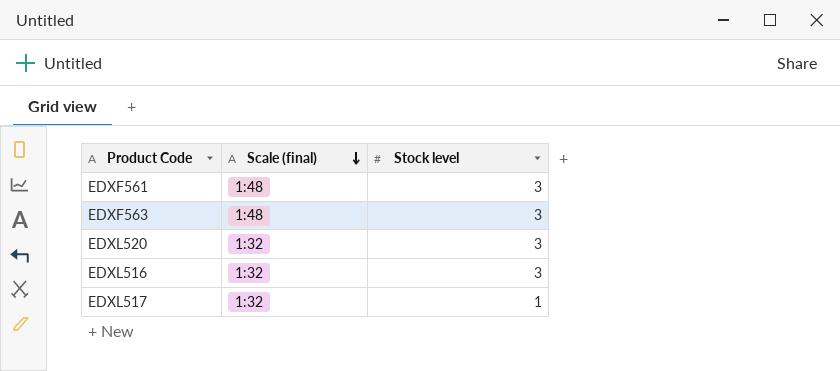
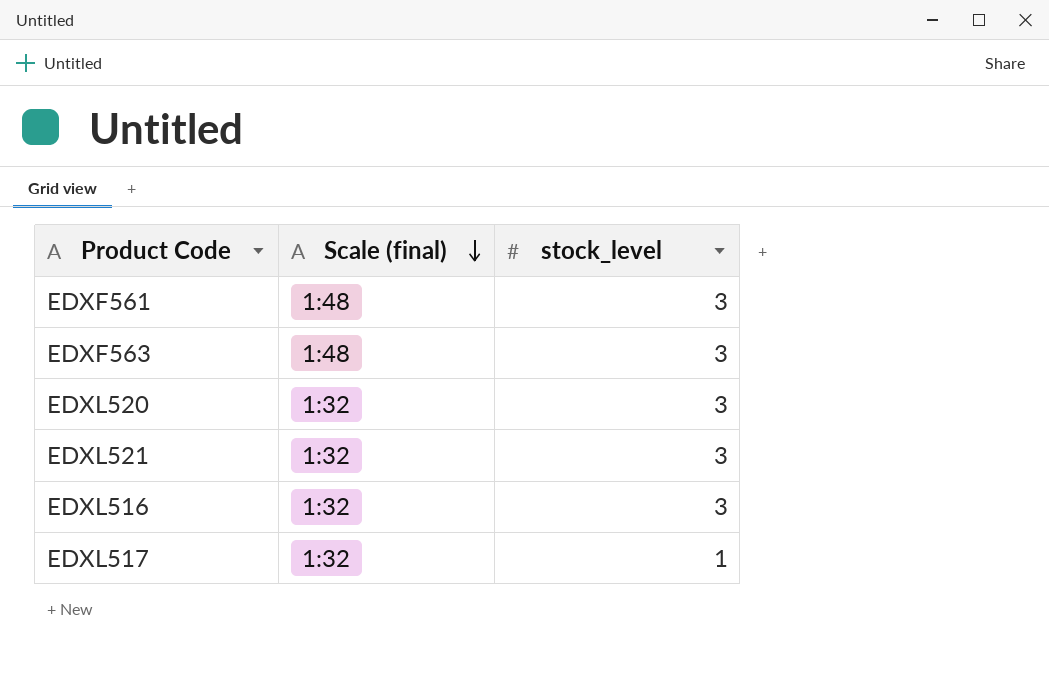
column name: Stock level -> stock_level
row EDXL521: none -> 1:32 | 3

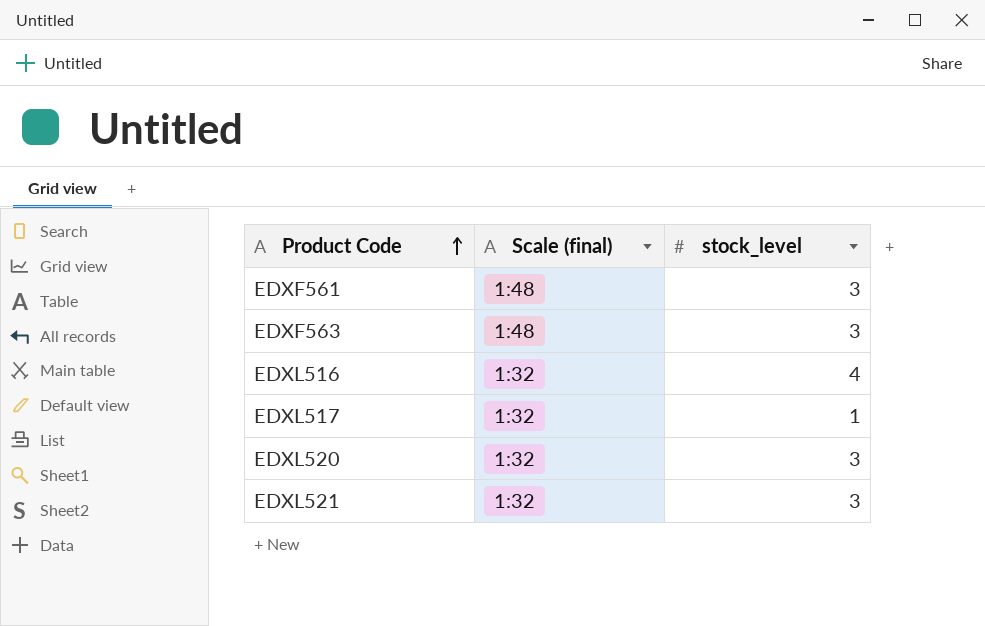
row order: Scale (final) descending -> Product Code ascending
EDXL516 | stock_level: 3 -> 4

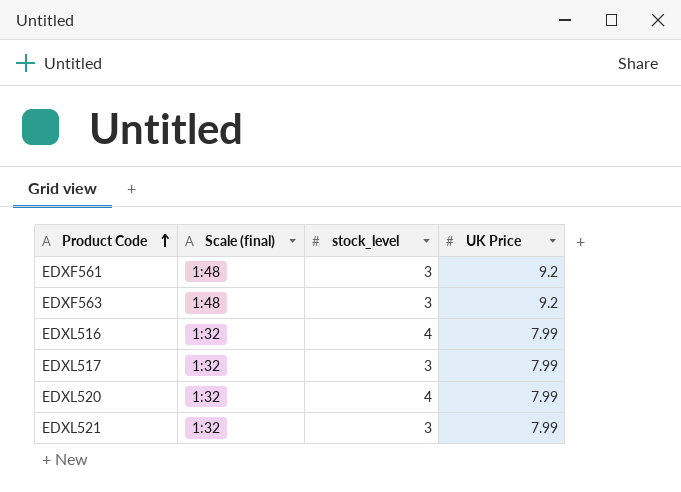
column UK Price | position: none -> 4
EDXL517 | stock_level: 1 -> 3
EDXL520 | stock_level: 3 -> 4

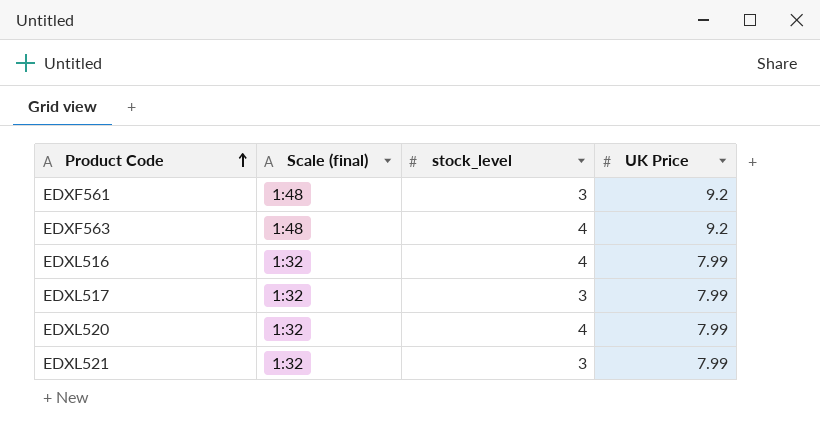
EDXF563 | stock_level: 3 -> 4

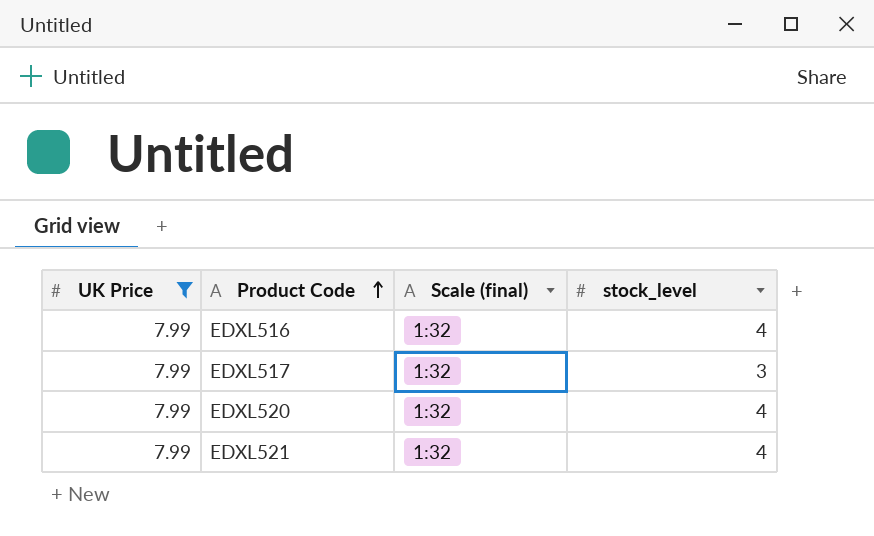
filter: none -> UK Price = 7.99
column UK Price | position: 4 -> 1
EDXL521 | stock_level: 3 -> 4

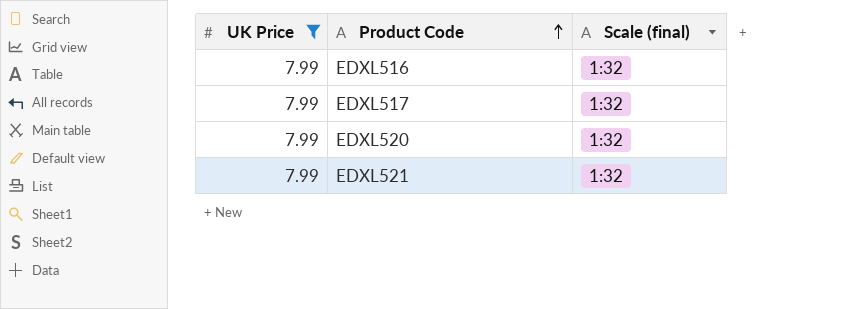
column stock_level | position: 4 -> none

